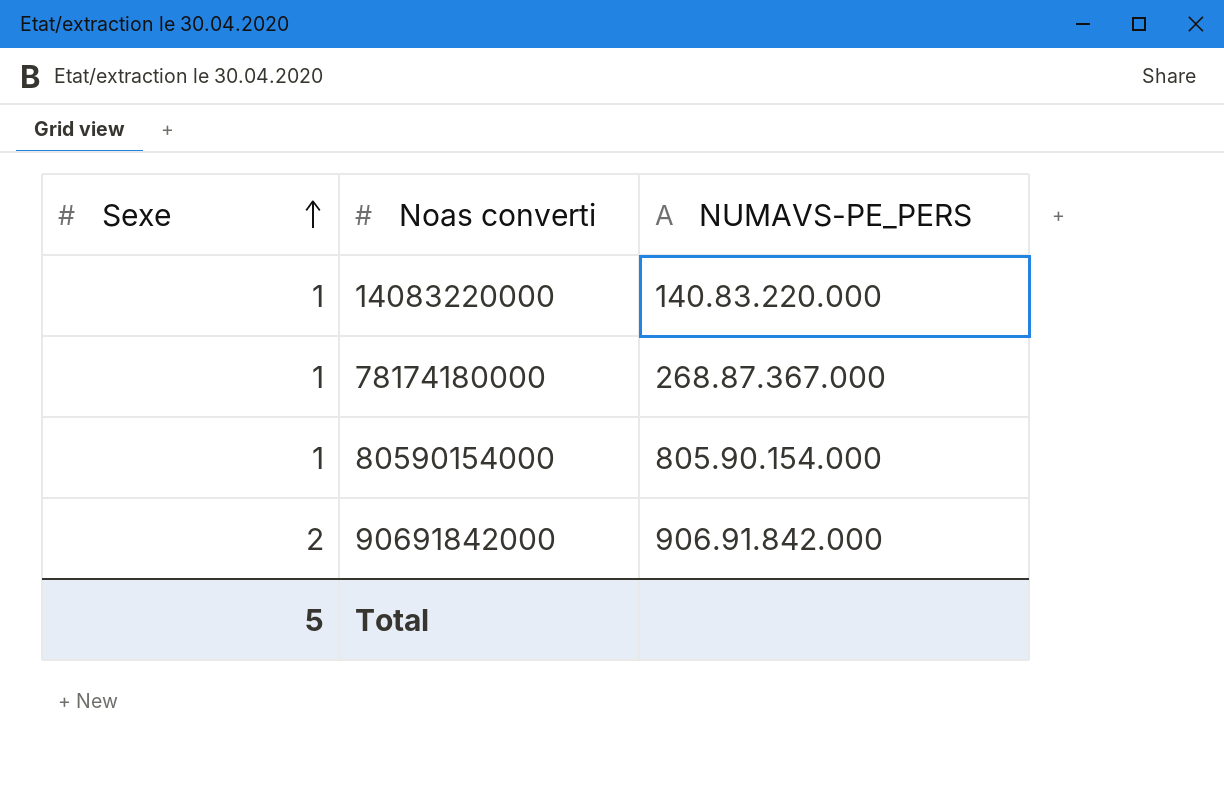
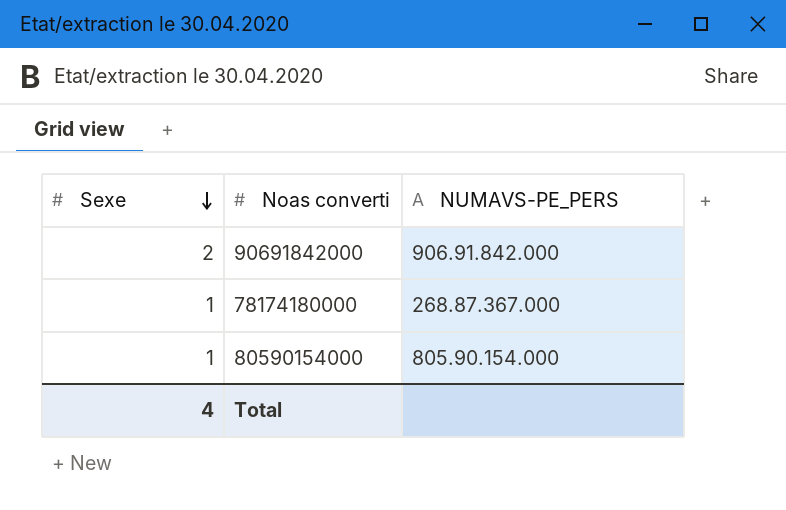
row order: Sexe ascending -> Sexe descending
row 14083220000: 1 | 140.83.220.000 -> none
Total | Sexe: 5 -> 4

